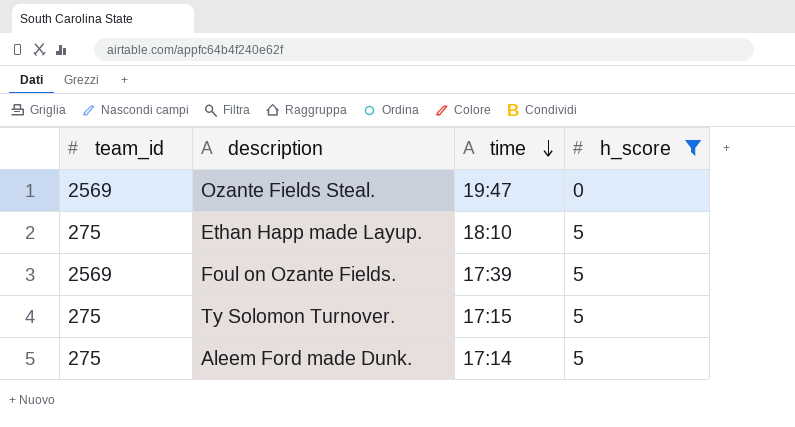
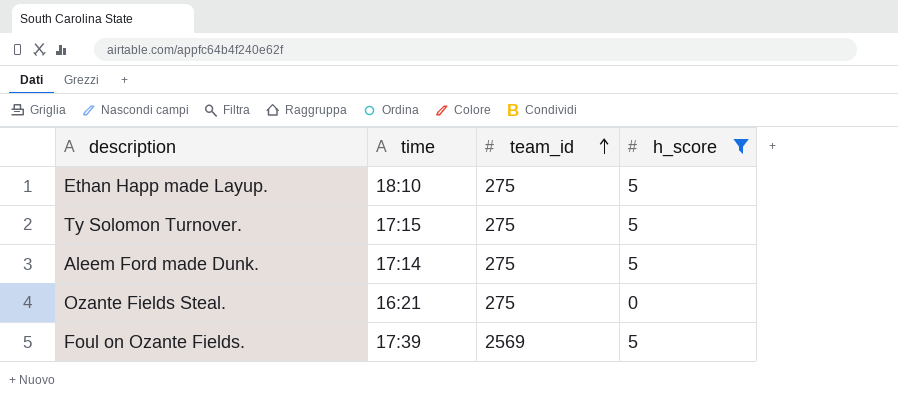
row order: time descending -> team_id ascending
column team_id | position: 1 -> 3
Ozante Fields Steal. | time: 19:47 -> 16:21
Ozante Fields Steal. | team_id: 2569 -> 275

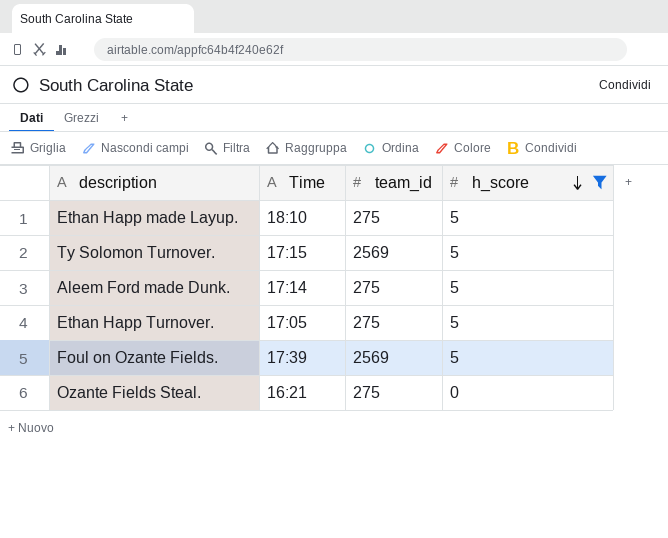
row order: team_id ascending -> h_score descending
column name: time -> Time
Ty Solomon Turnover. | team_id: 275 -> 2569
row Ethan Happ Turnover.: none -> 17:05 | 275 | 5

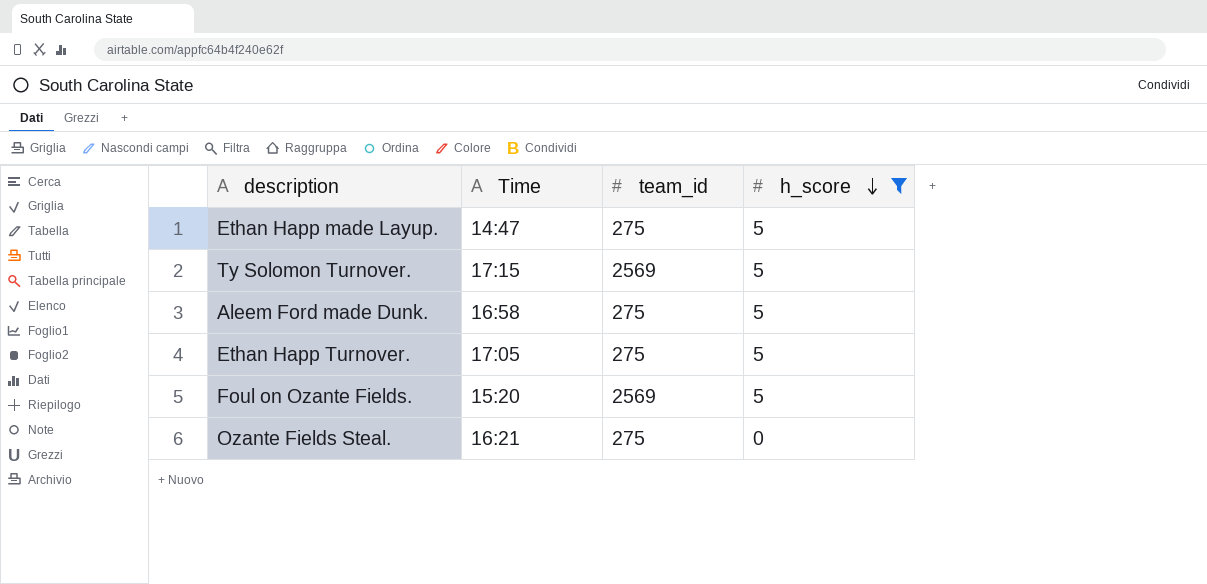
Ethan Happ made Layup. | Time: 18:10 -> 14:47
Aleem Ford made Dunk. | Time: 17:14 -> 16:58
Foul on Ozante Fields. | Time: 17:39 -> 15:20

